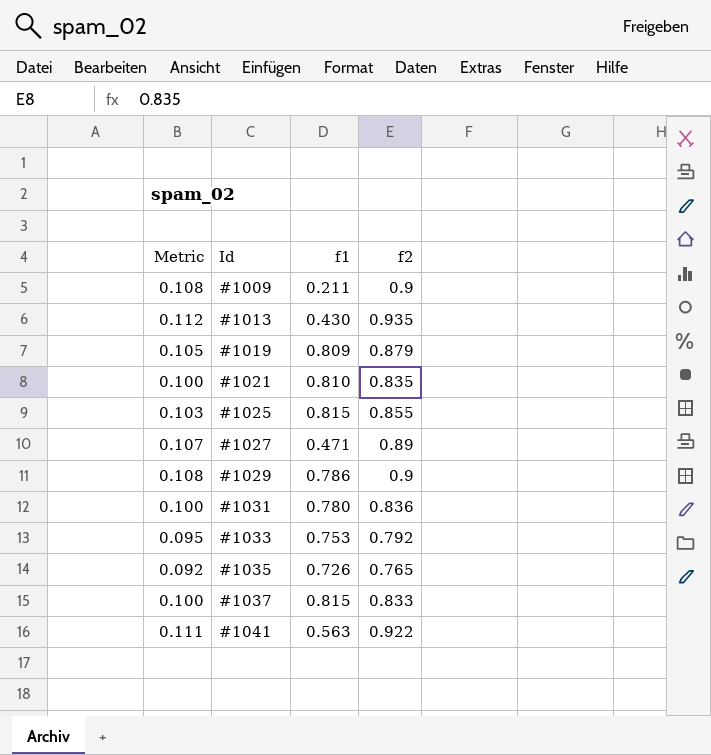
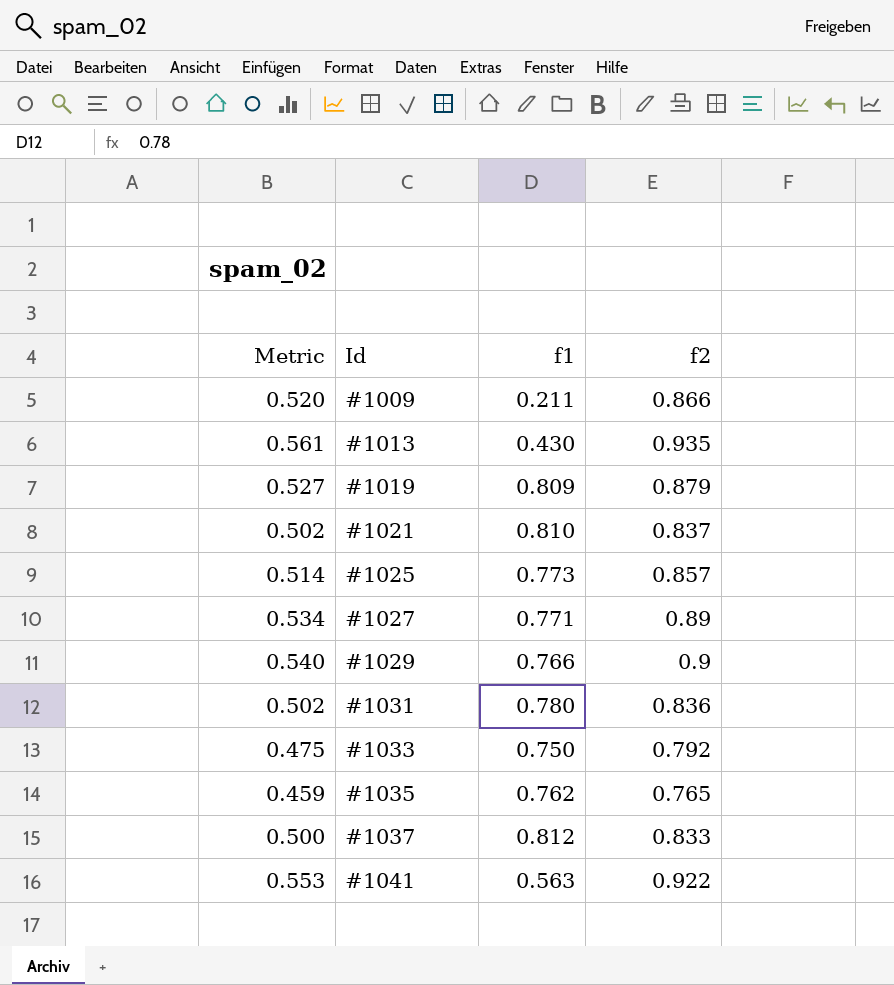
column Metric | formula: [f2] * 0.12 -> [f2] * 0.6
#1009 | f2: 0.9 -> 0.866
#1021 | f2: 0.835 -> 0.837
#1025 | f1: 0.815 -> 0.773
#1025 | f2: 0.855 -> 0.857
#1027 | f1: 0.471 -> 0.771
#1029 | f1: 0.786 -> 0.766
#1033 | f1: 0.753 -> 0.750
#1035 | f1: 0.726 -> 0.762
#1037 | f1: 0.815 -> 0.812

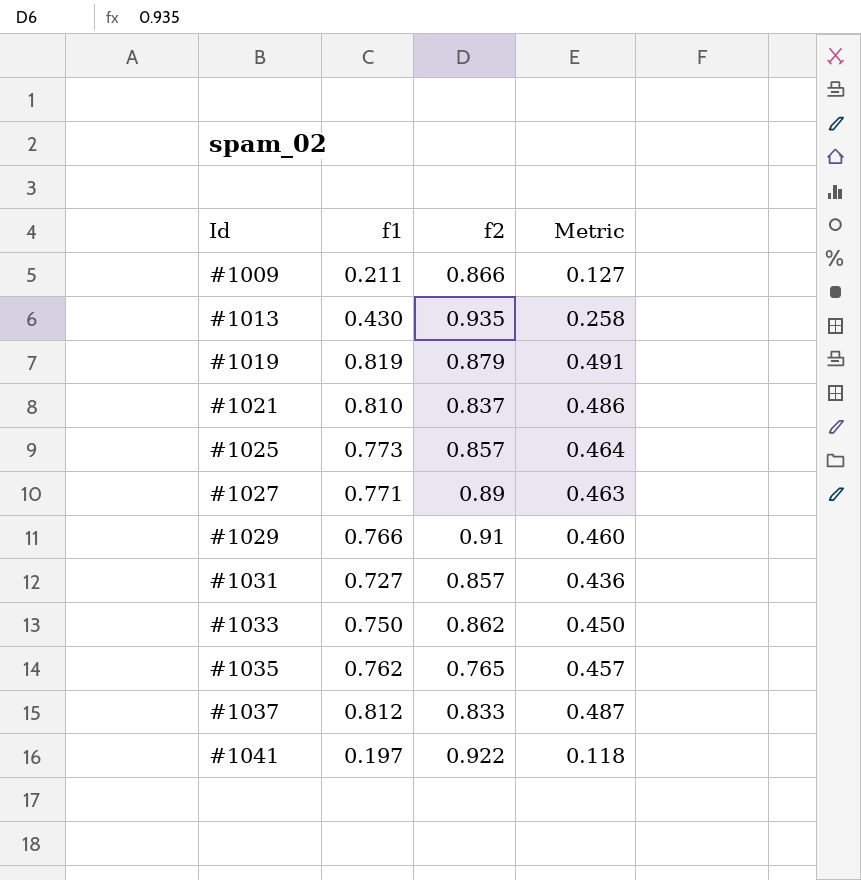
column Metric | formula: [f2] * 0.6 -> [f1] * 0.6
column Metric | position: 1 -> 4
#1019 | f1: 0.809 -> 0.819
#1029 | f2: 0.9 -> 0.91
#1031 | f1: 0.780 -> 0.727
#1031 | f2: 0.836 -> 0.857
#1033 | f2: 0.792 -> 0.862
#1041 | f1: 0.563 -> 0.197

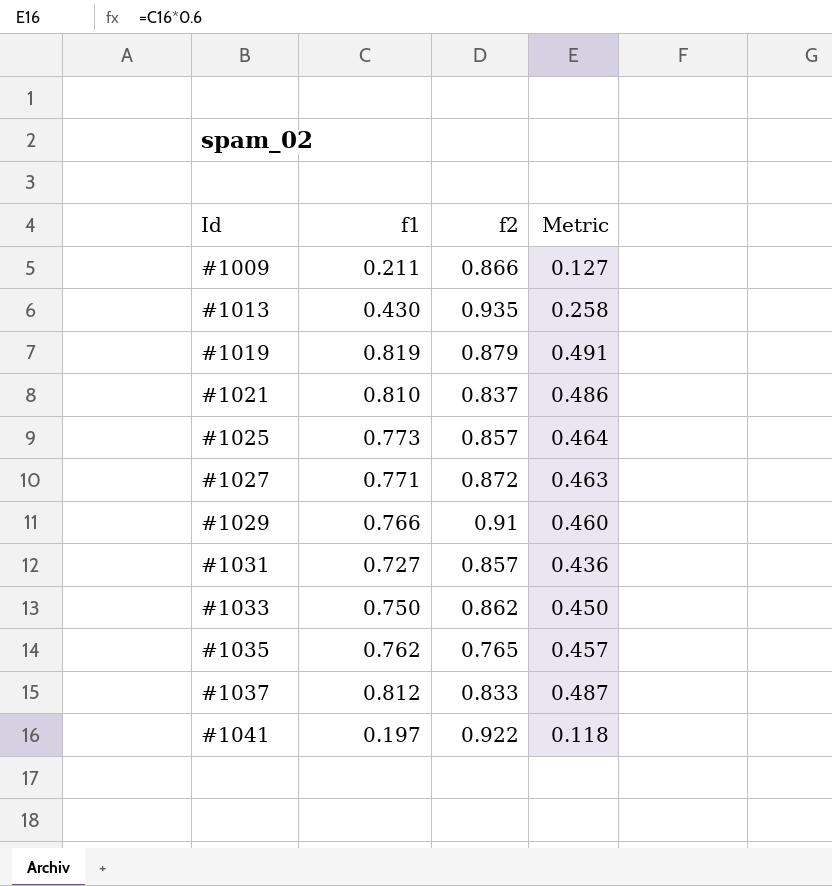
#1027 | f2: 0.89 -> 0.872

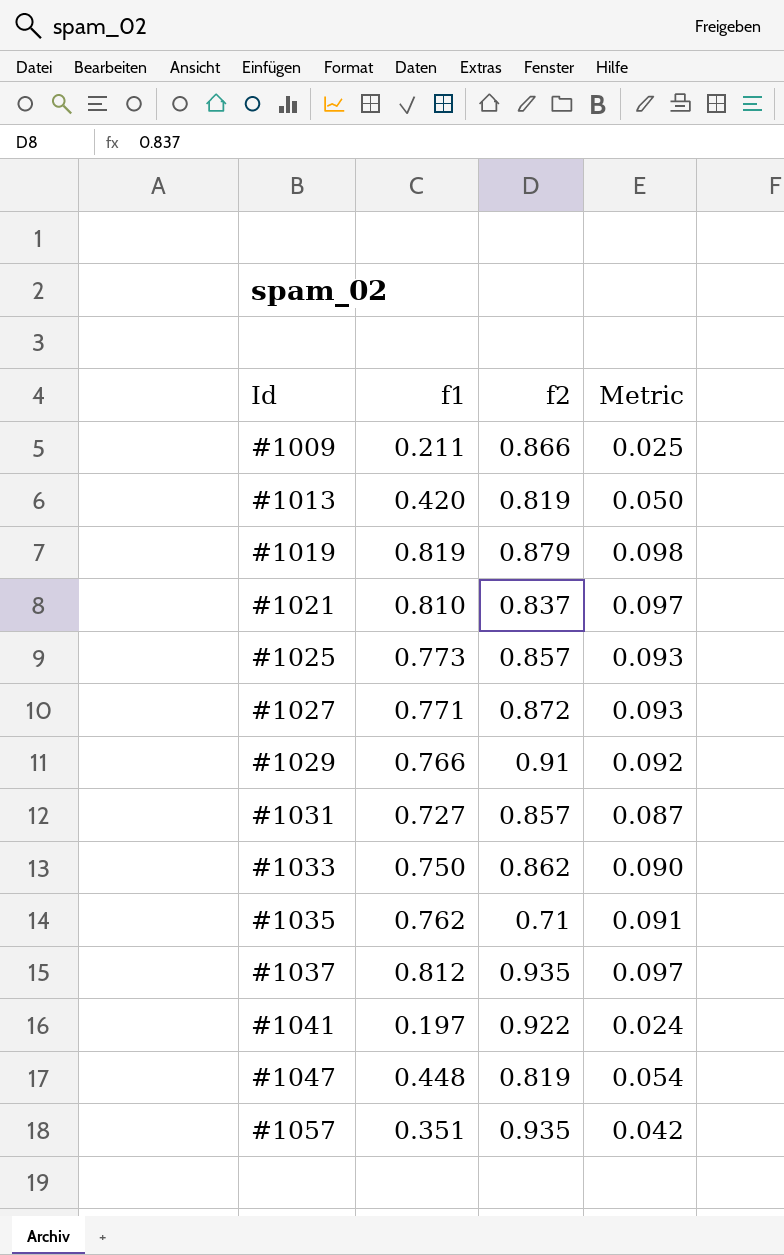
column Metric | formula: [f1] * 0.6 -> [f1] * 0.12
#1013 | f1: 0.430 -> 0.420
#1013 | f2: 0.935 -> 0.819
#1035 | f2: 0.765 -> 0.71
#1037 | f2: 0.833 -> 0.935
row #1047: none -> 0.448 | 0.819 | 0.054
row #1057: none -> 0.351 | 0.935 | 0.042

